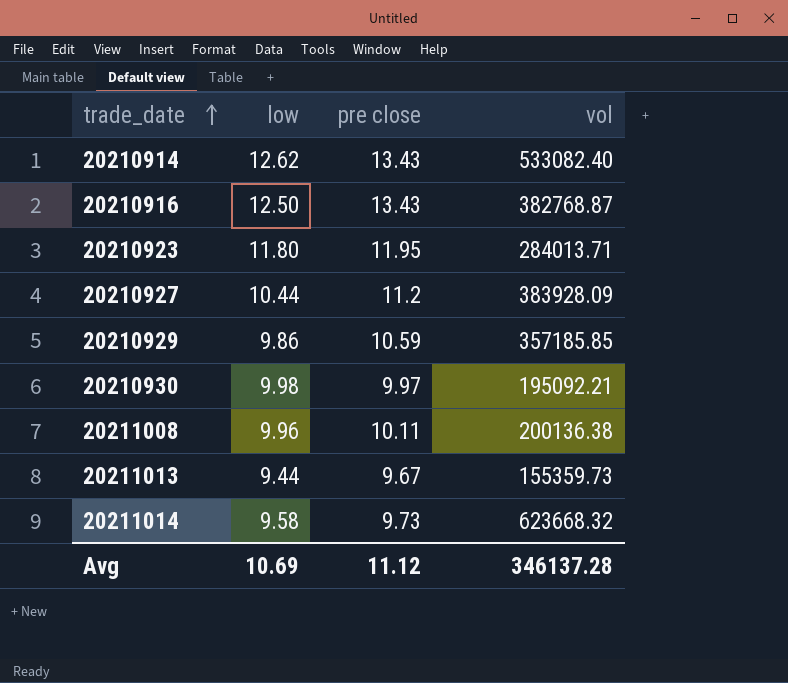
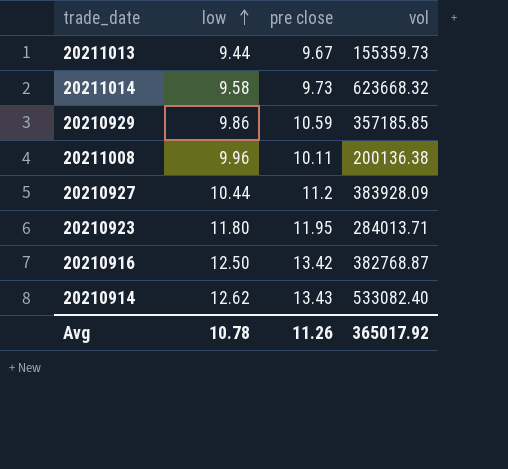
row order: trade_date ascending -> low ascending
row 20210930: 9.98 | 9.97 | 195092.21 -> none
20210916 | pre close: 13.43 -> 13.42
Avg | low: 10.69 -> 10.78
Avg | pre close: 11.12 -> 11.26
Avg | vol: 346137.28 -> 365017.92

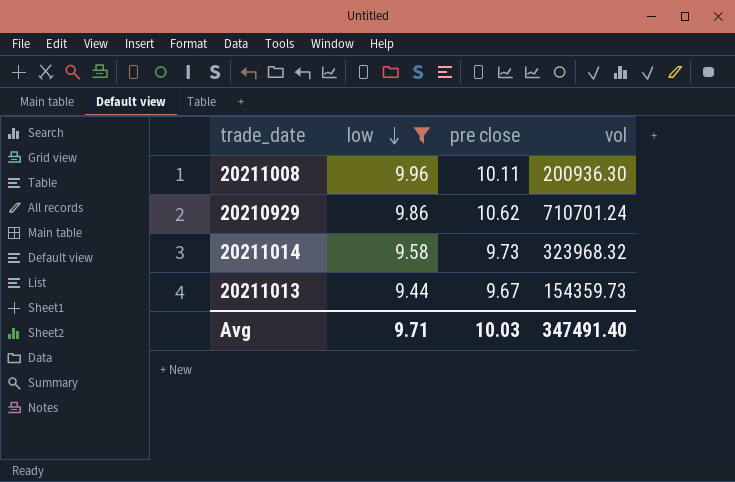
filter: none -> low <= 9.96
row order: low ascending -> low descending
20211008 | vol: 200136.38 -> 200936.30
20210929 | pre close: 10.59 -> 10.62
20210929 | vol: 357185.85 -> 710701.24
20211014 | vol: 623668.32 -> 323968.32
20211013 | vol: 155359.73 -> 154359.73
Avg | low: 10.78 -> 9.71
Avg | pre close: 11.26 -> 10.03
Avg | vol: 365017.92 -> 347491.40

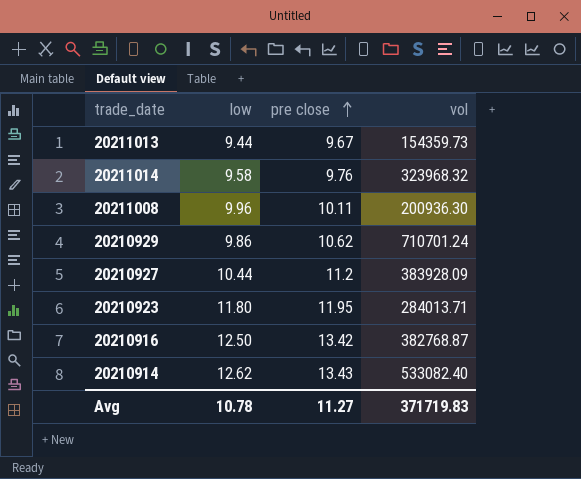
filter: low <= 9.96 -> none
row order: low descending -> pre close ascending
20211014 | pre close: 9.73 -> 9.76
Avg | low: 9.71 -> 10.78
Avg | pre close: 10.03 -> 11.27
Avg | vol: 347491.40 -> 371719.83

